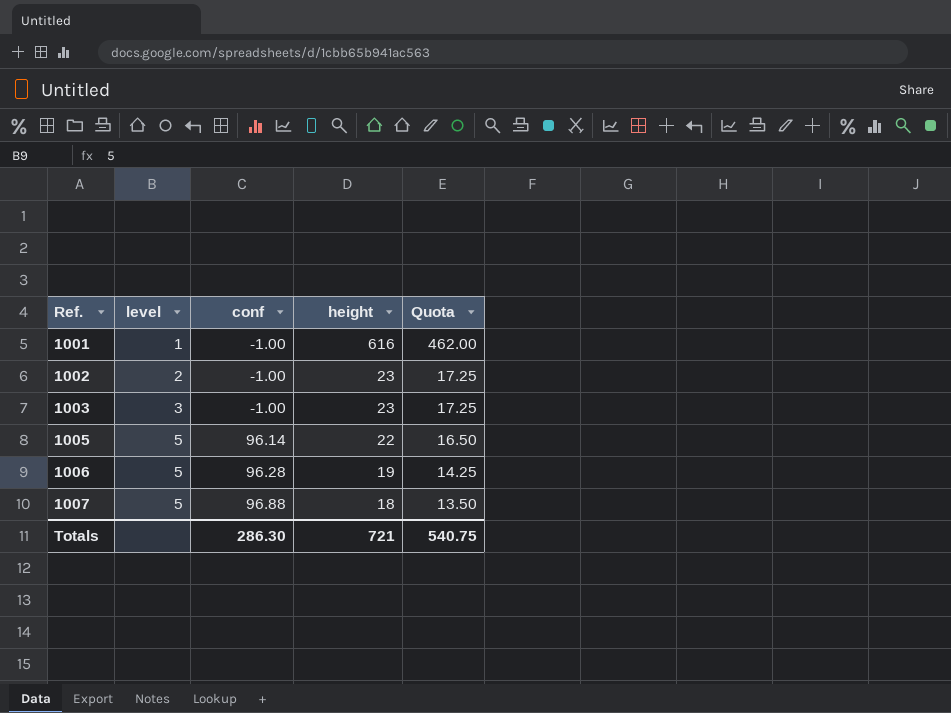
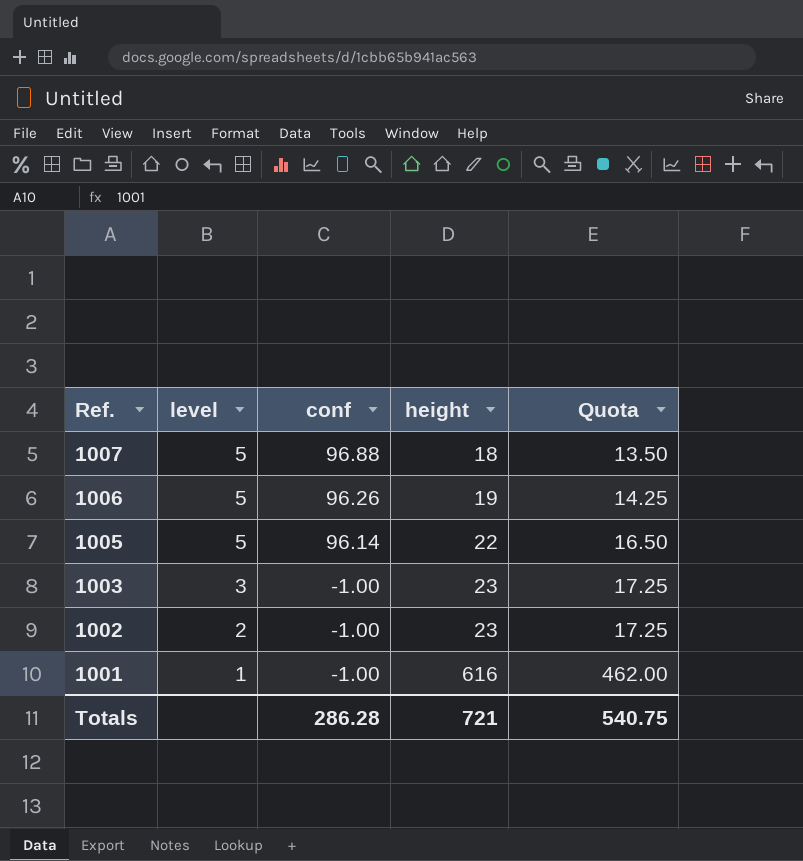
row order: Ref. ascending -> Ref. descending
1006 | conf: 96.28 -> 96.26
Totals | conf: 286.30 -> 286.28

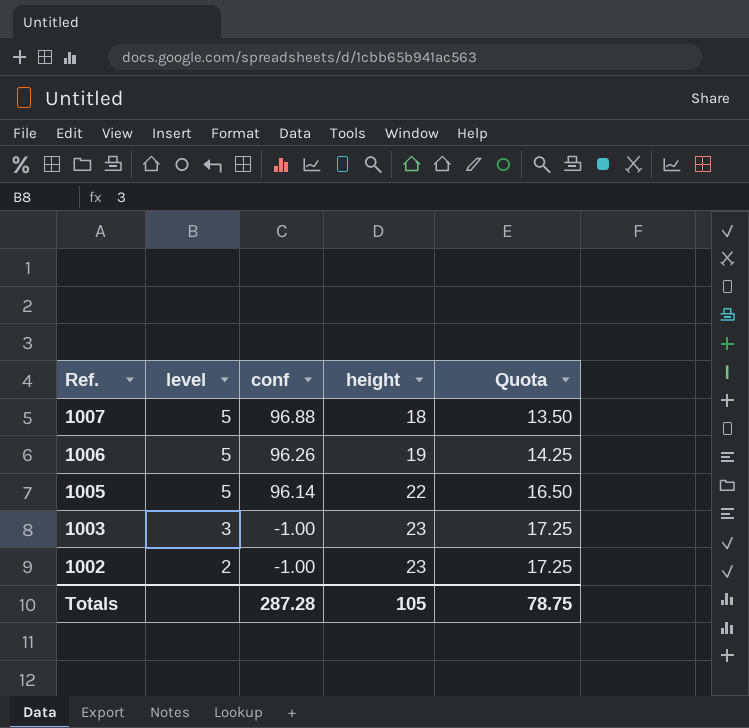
row 1001: 1 | -1.00 | 616 | 462.00 -> none
Totals | conf: 286.28 -> 287.28
Totals | height: 721 -> 105
Totals | Quota: 540.75 -> 78.75

